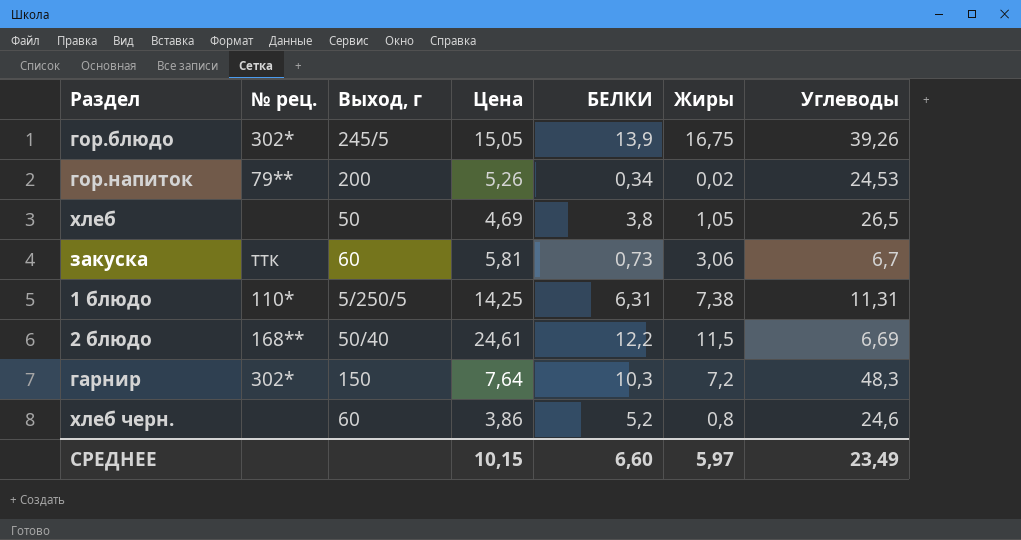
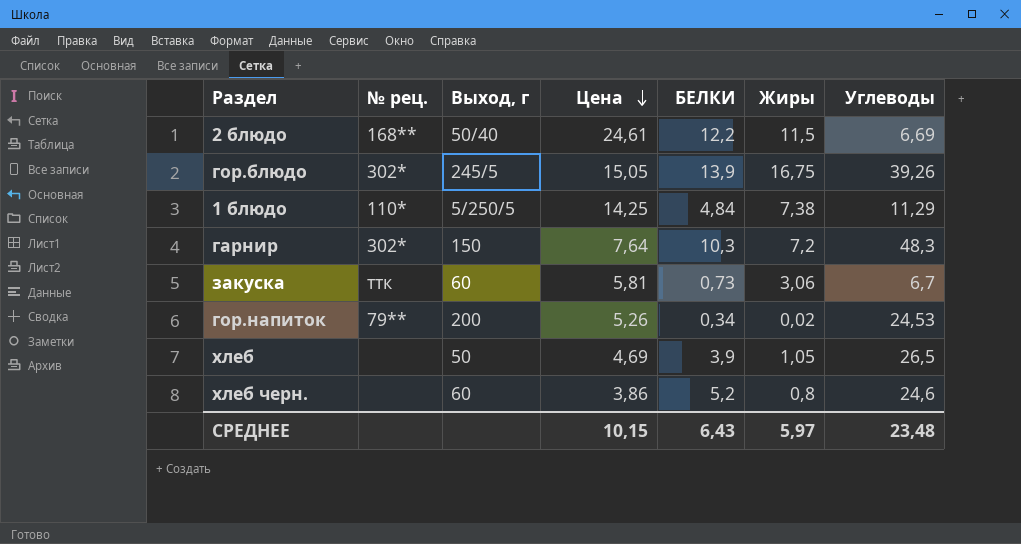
row order: none -> Цена descending
1 блюдо | БЕЛКИ: 6,31 -> 4,84
1 блюдо | Углеводы: 11,31 -> 11,29
хлеб | БЕЛКИ: 3,8 -> 3,9
СРЕДНЕЕ | БЕЛКИ: 6,60 -> 6,43
СРЕДНЕЕ | Углеводы: 23,49 -> 23,48

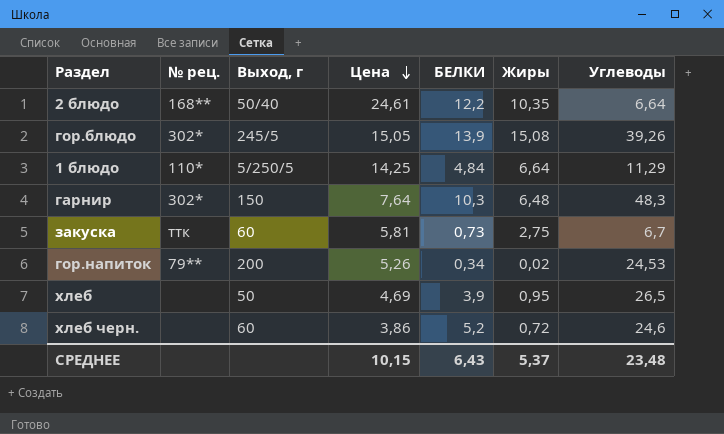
2 блюдо | Жиры: 11,5 -> 10,35
2 блюдо | Углеводы: 6,69 -> 6,64
гор.блюдо | Жиры: 16,75 -> 15,08
1 блюдо | Жиры: 7,38 -> 6,64
гарнир | Жиры: 7,2 -> 6,48
закуска | Жиры: 3,06 -> 2,75
хлеб | Жиры: 1,05 -> 0,95
хлеб черн. | Жиры: 0,8 -> 0,72
СРЕДНЕЕ | Жиры: 5,97 -> 5,37

